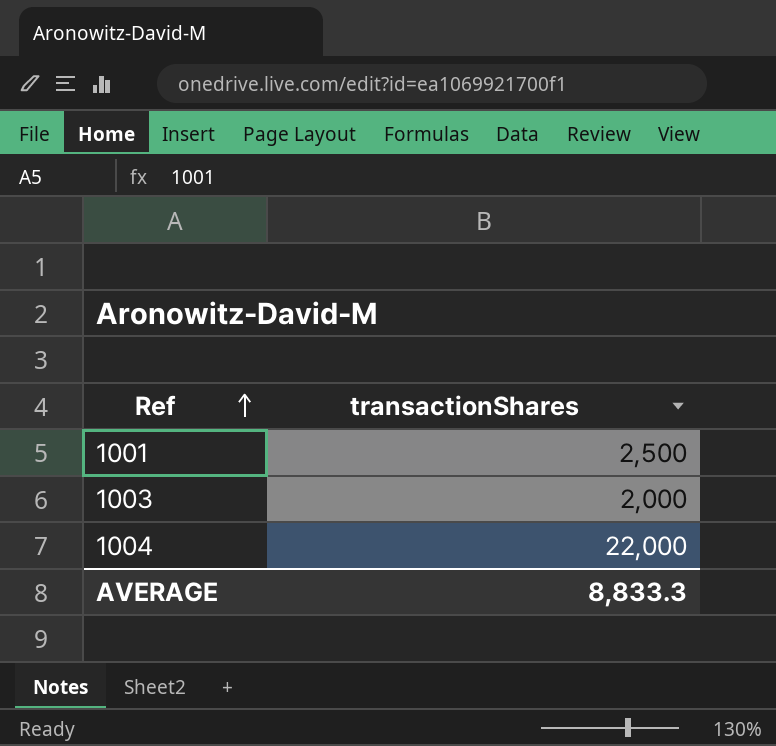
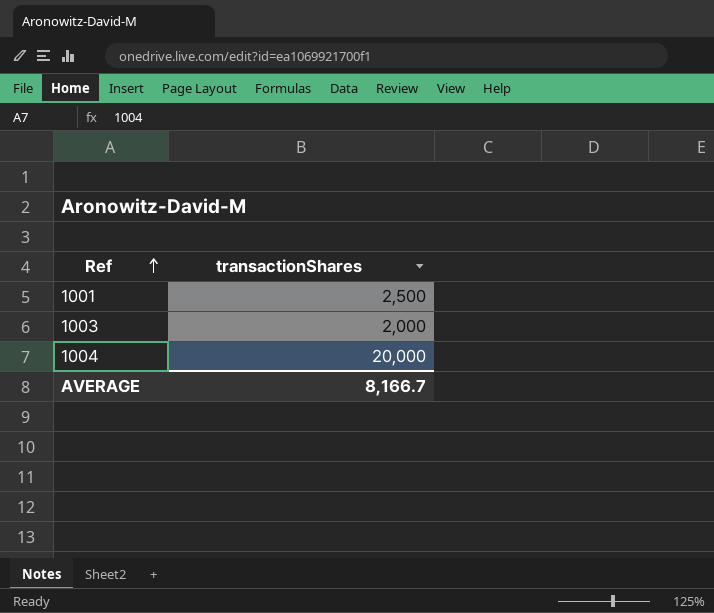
1004 | transactionShares: 22,000 -> 20,000
AVERAGE | transactionShares: 8,833.3 -> 8,166.7

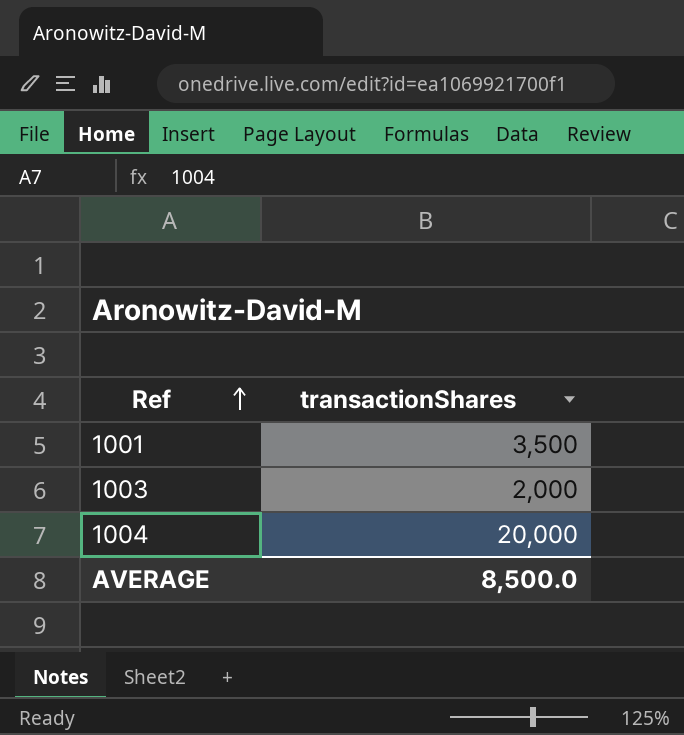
1001 | transactionShares: 2,500 -> 3,500
AVERAGE | transactionShares: 8,166.7 -> 8,500.0

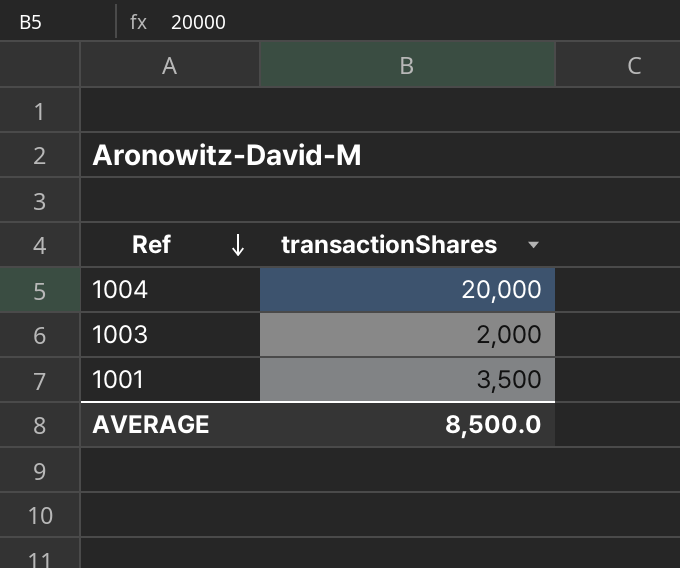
row order: Ref ascending -> Ref descending

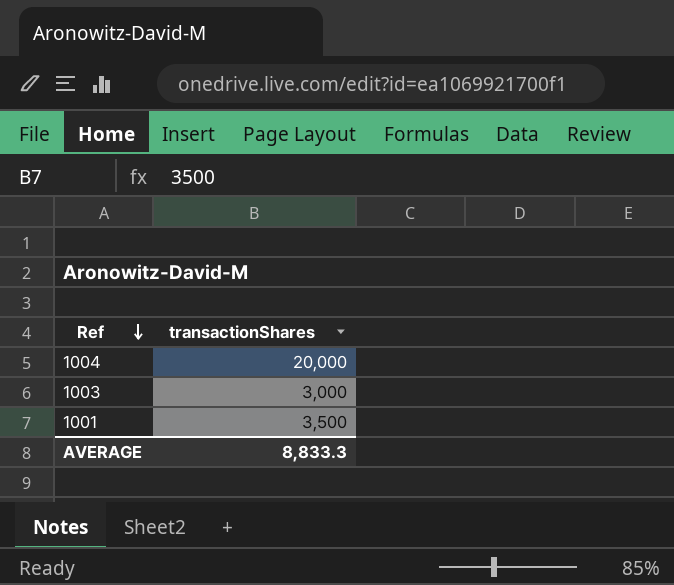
1003 | transactionShares: 2,000 -> 3,000
AVERAGE | transactionShares: 8,500.0 -> 8,833.3

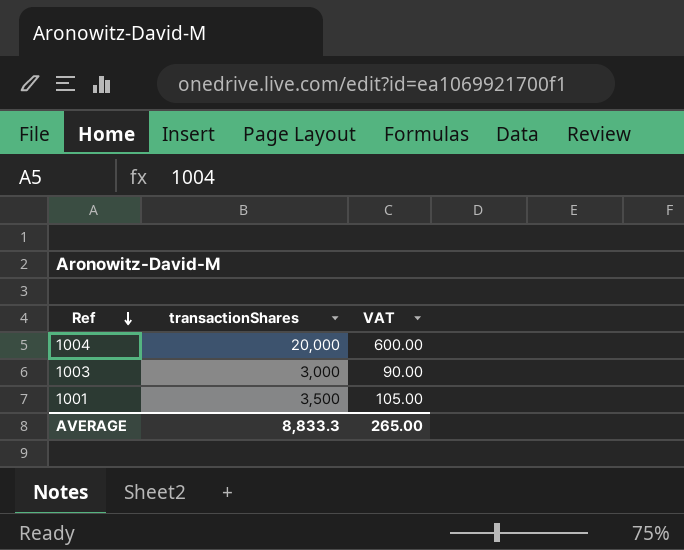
column VAT | formula: none -> [transactionShares] * 0.03

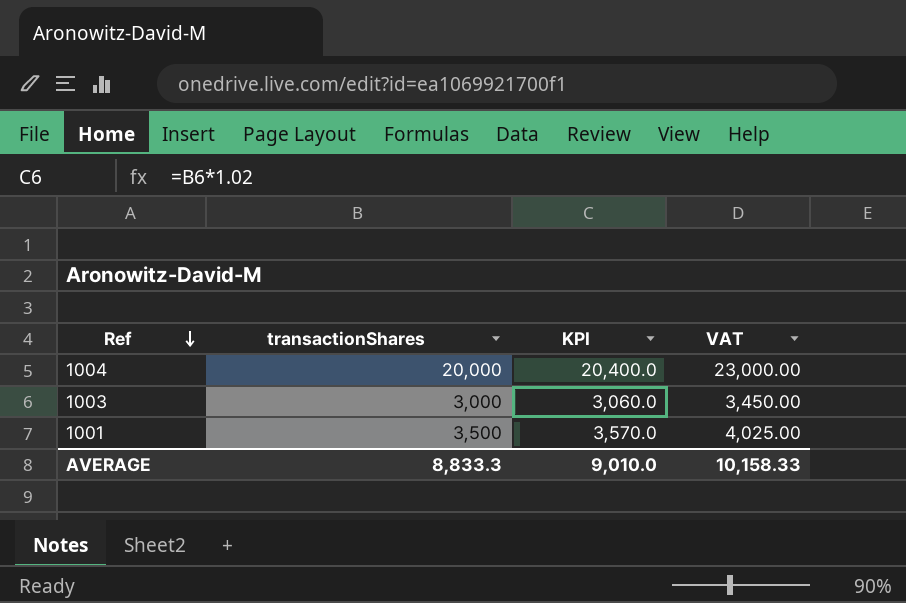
column KPI | formula: none -> [transactionShares] * 1.02
column VAT | formula: [transactionShares] * 0.03 -> [transactionShares] * 1.15
AVERAGE | VAT: 265.00 -> 10,158.33

